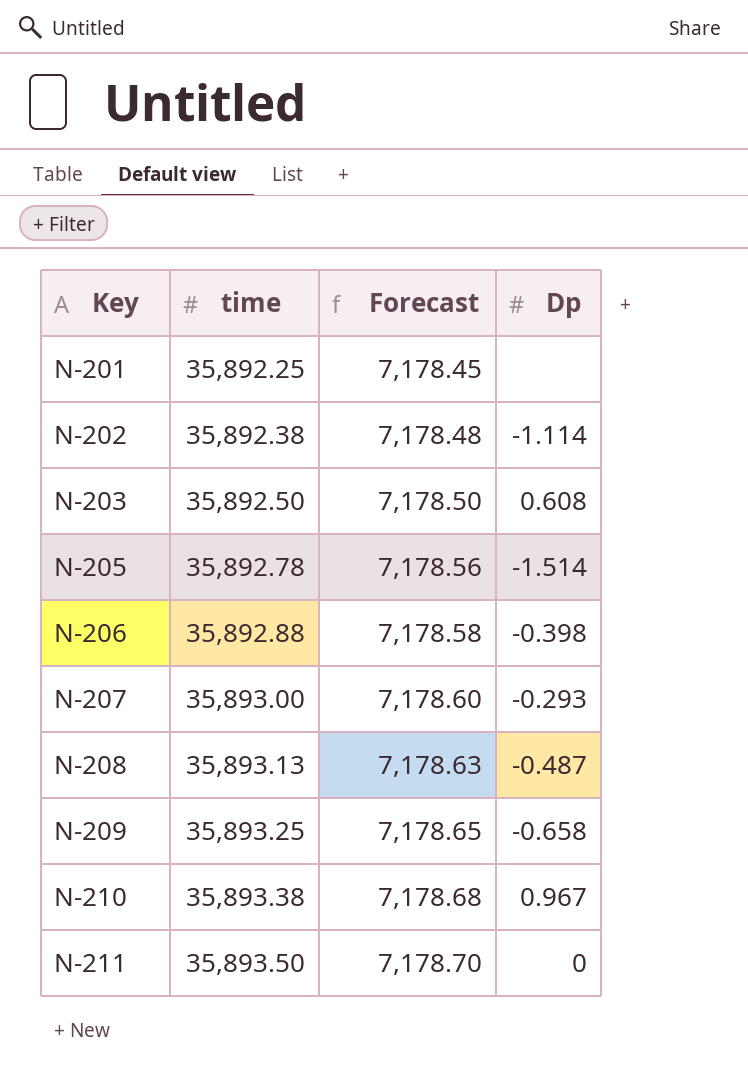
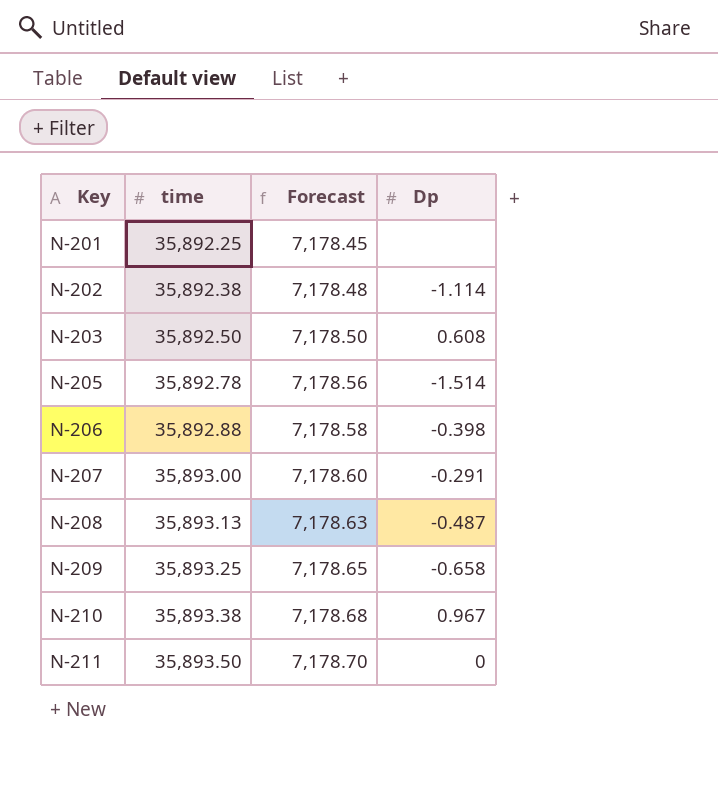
N-207 | Dp: -0.293 -> -0.291

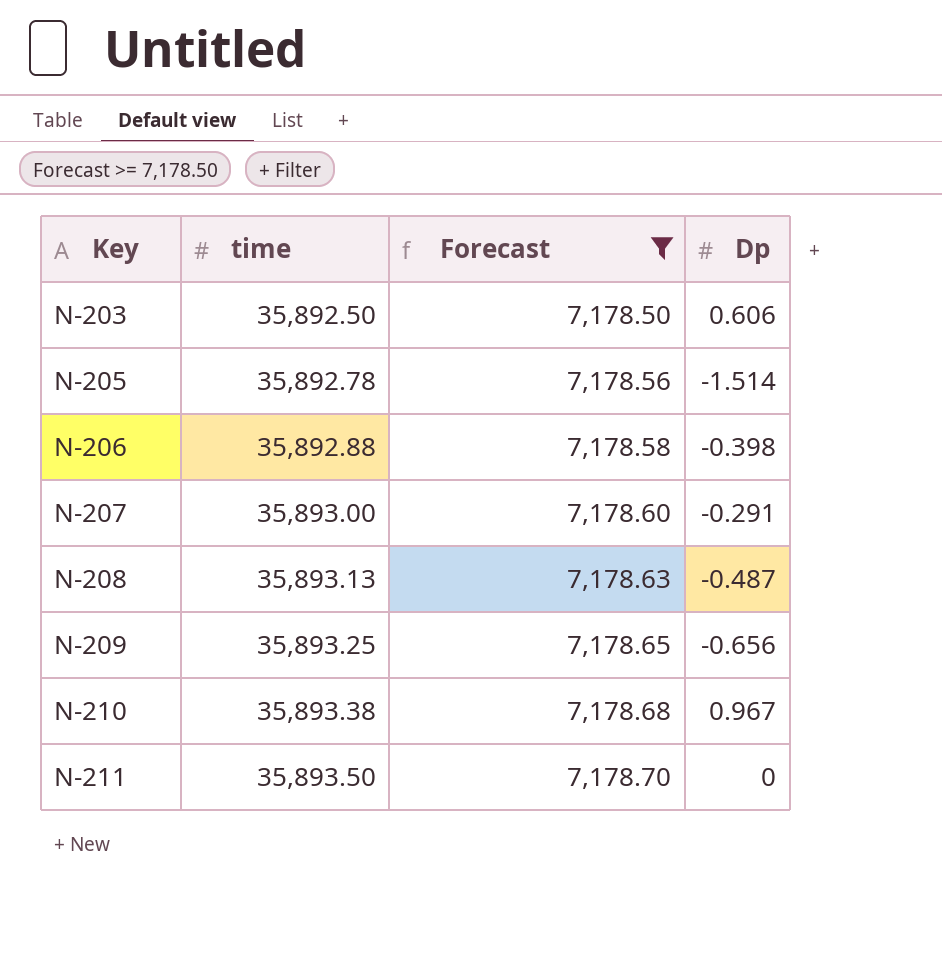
filter: none -> Forecast >= 7,178.50
N-203 | Dp: 0.608 -> 0.606
N-209 | Dp: -0.658 -> -0.656

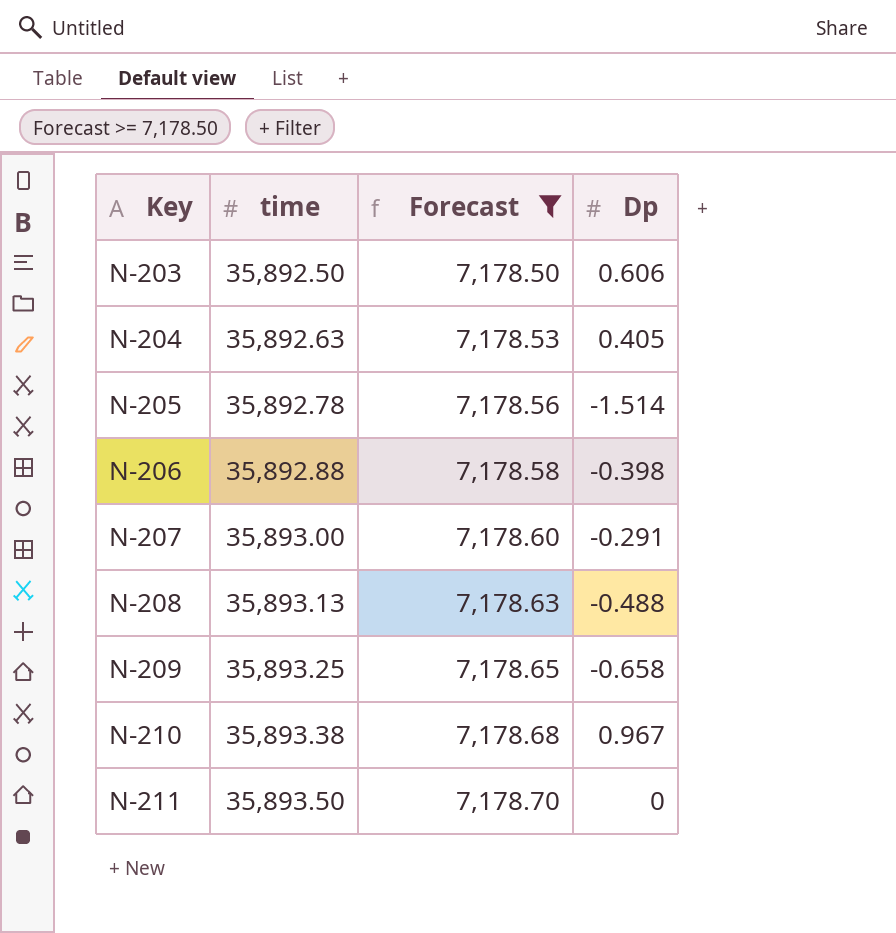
row N-204: none -> 35,892.63 | 7,178.53 | 0.405
N-208 | Dp: -0.487 -> -0.488
N-209 | Dp: -0.656 -> -0.658

